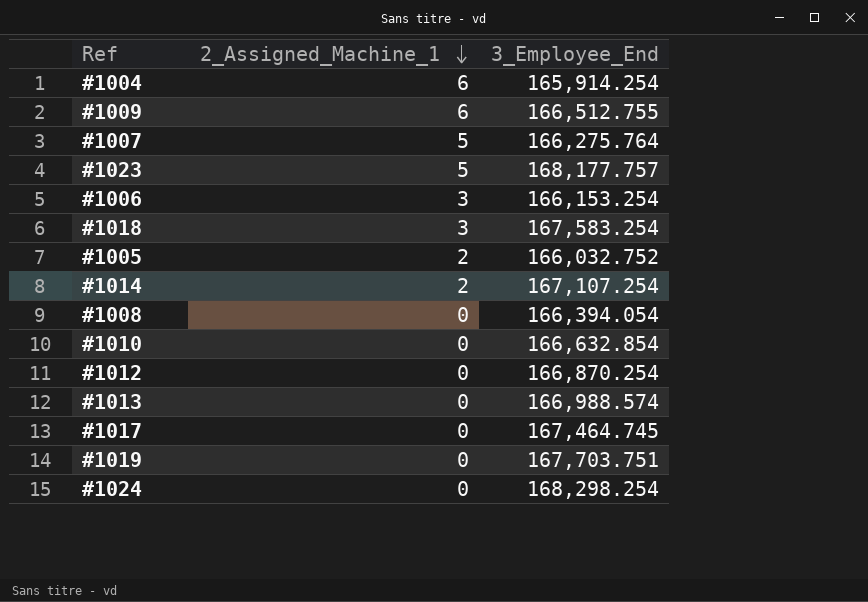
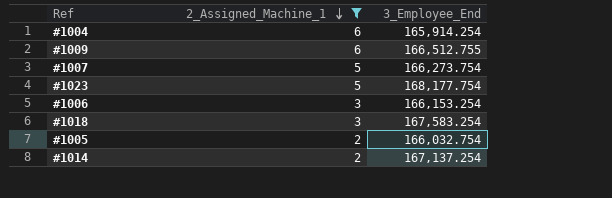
filter: none -> 2_Assigned_Machine_1 != 0
#1007 | 3_Employee_End: 166,275.764 -> 166,273.754
#1023 | 3_Employee_End: 168,177.757 -> 168,177.754
#1005 | 3_Employee_End: 166,032.752 -> 166,032.754
#1014 | 3_Employee_End: 167,107.254 -> 167,137.254

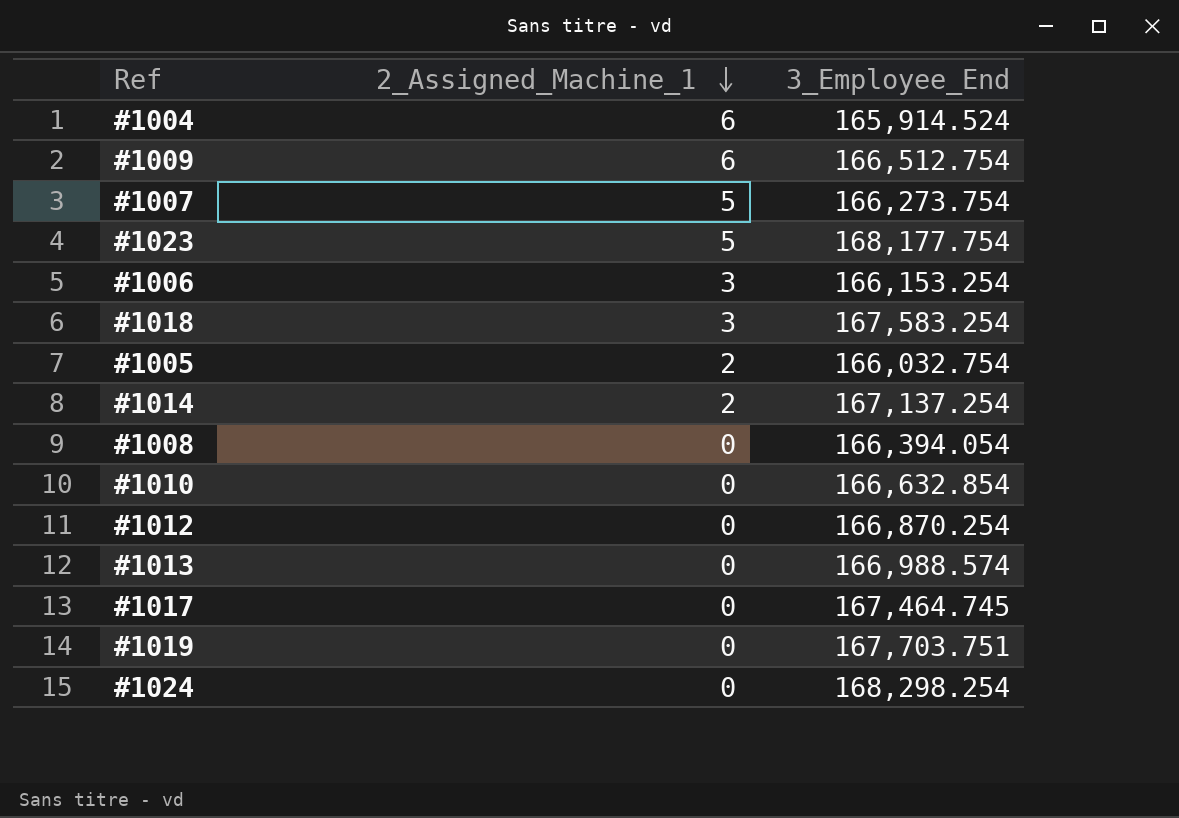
filter: 2_Assigned_Machine_1 != 0 -> none
#1004 | 3_Employee_End: 165,914.254 -> 165,914.524
#1009 | 3_Employee_End: 166,512.755 -> 166,512.754

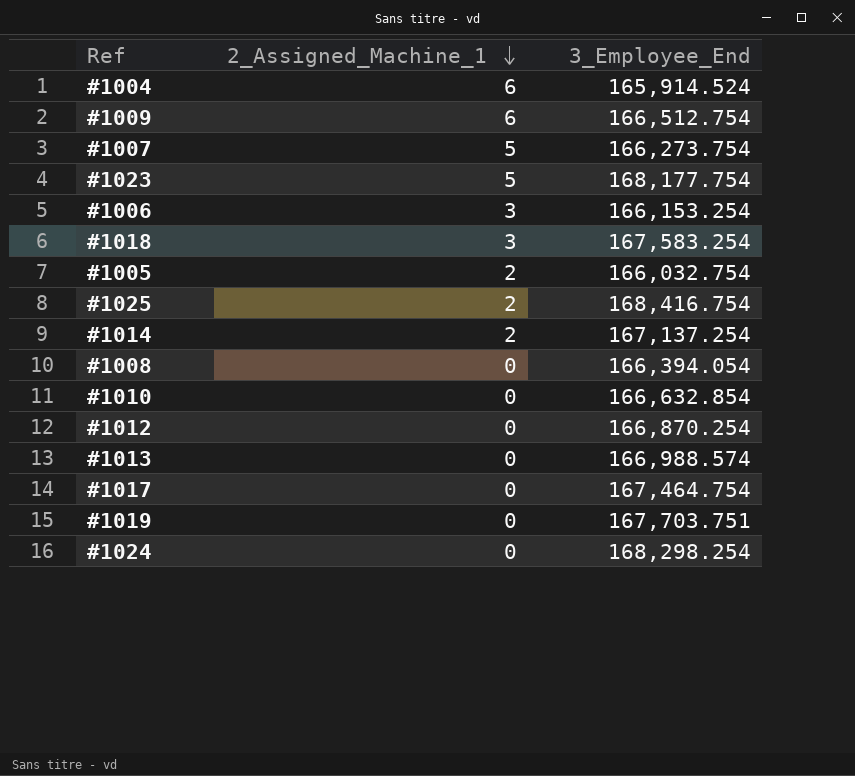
row #1025: none -> 2 | 168,416.754
#1017 | 3_Employee_End: 167,464.745 -> 167,464.754

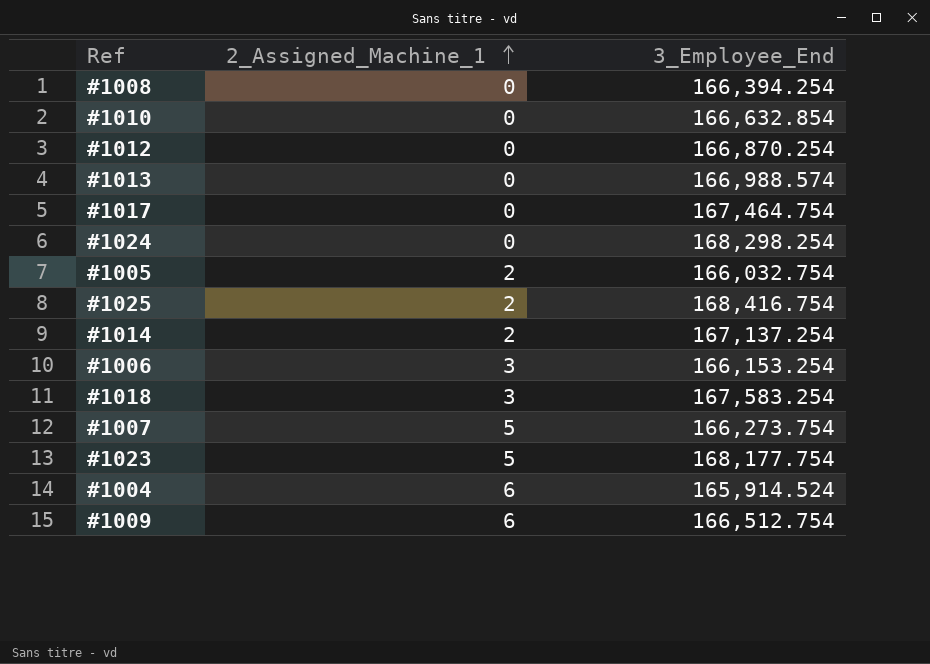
row order: 2_Assigned_Machine_1 descending -> 2_Assigned_Machine_1 ascending
row #1019: 0 | 167,703.751 -> none
#1008 | 3_Employee_End: 166,394.054 -> 166,394.254

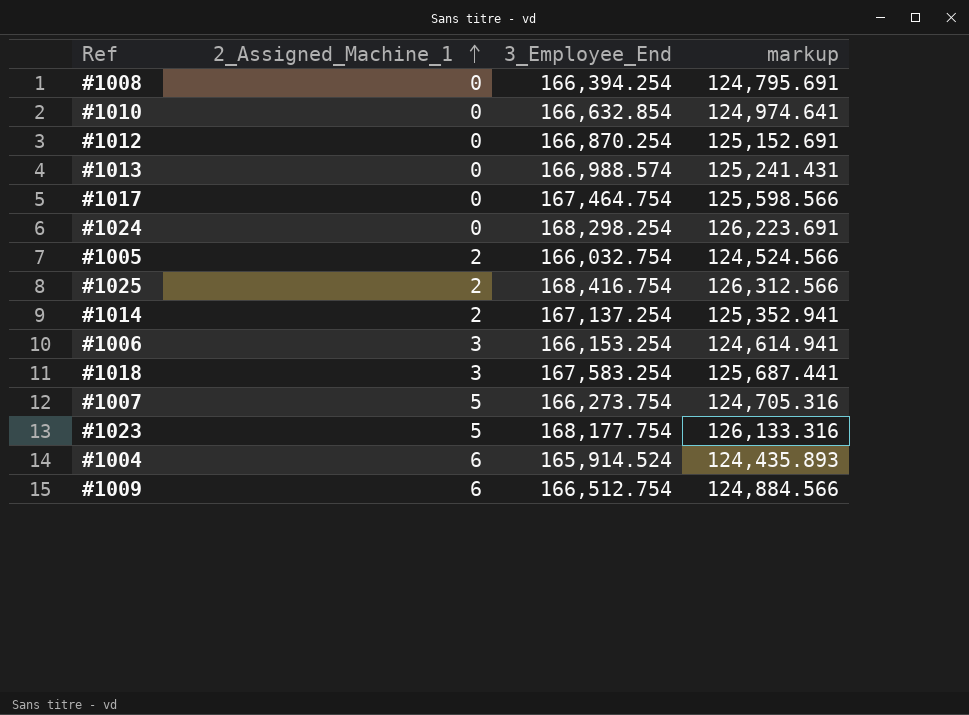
column markup | formula: none -> [3_Employee_End] * 0.75

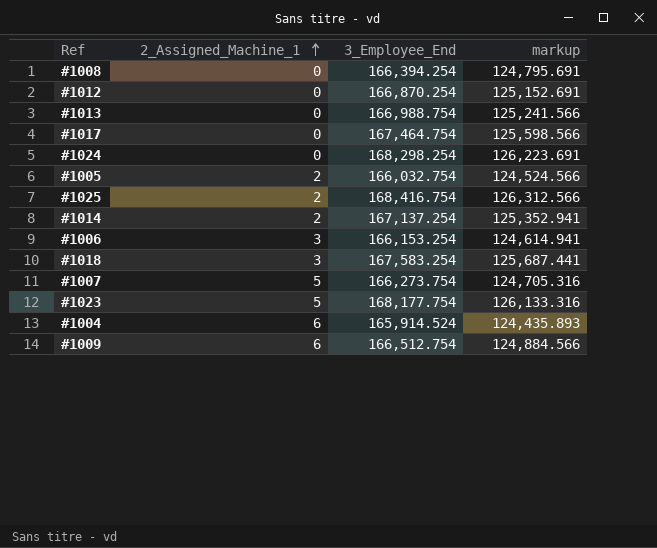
row #1010: 0 | 166,632.854 | 124,974.641 -> none
#1013 | 3_Employee_End: 166,988.574 -> 166,988.754
#1013 | markup: 125,241.431 -> 125,241.566

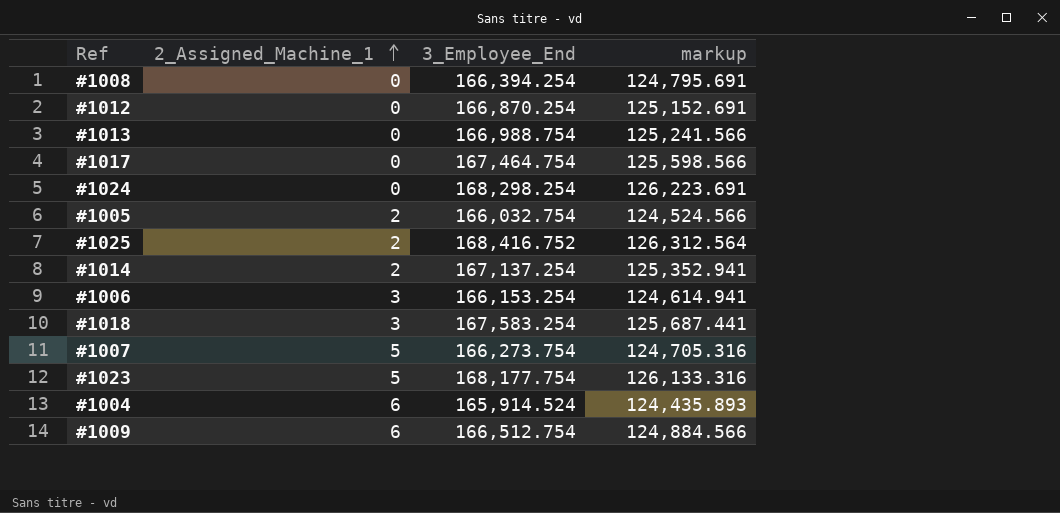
#1025 | 3_Employee_End: 168,416.754 -> 168,416.752
#1025 | markup: 126,312.566 -> 126,312.564

